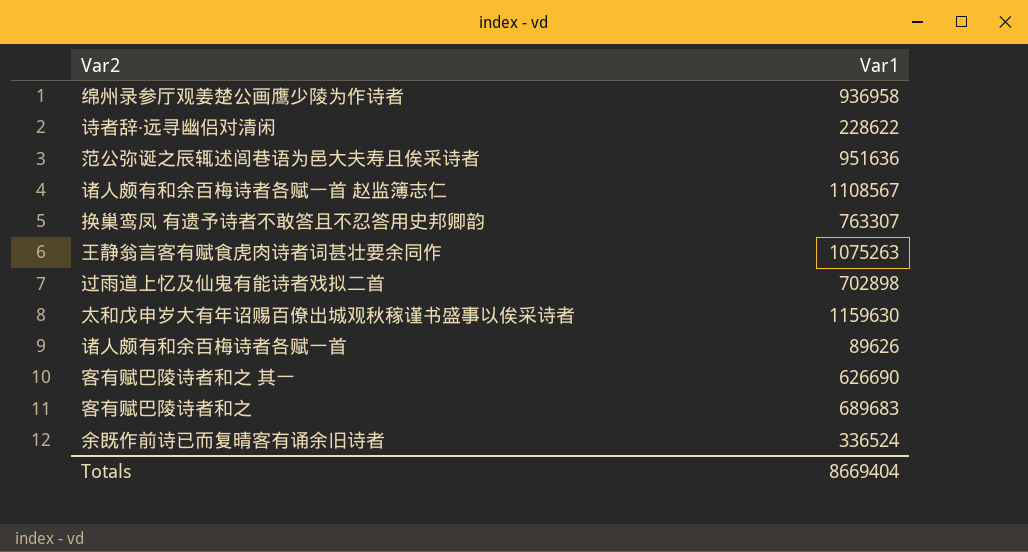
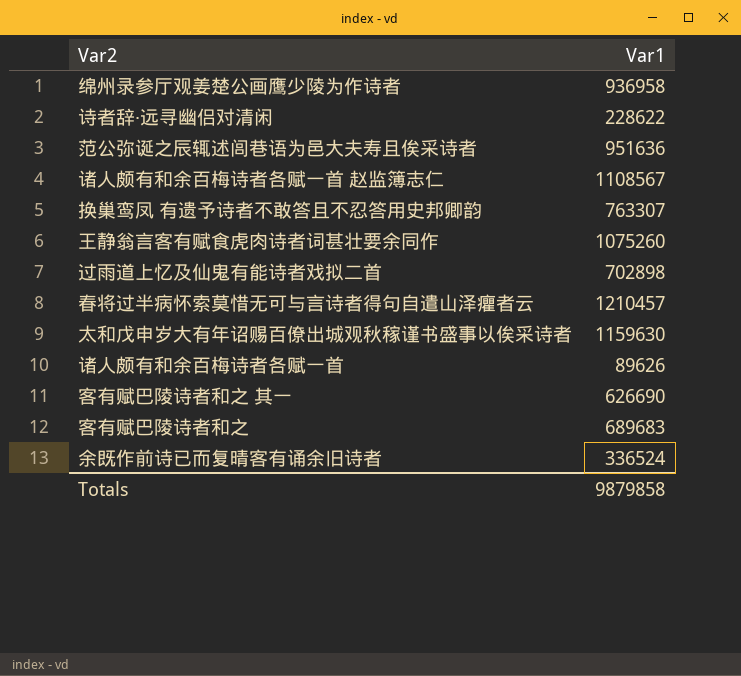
王静翁言客有赋食虎肉诗者词甚壮要余同作 | Var1: 1075263 -> 1075260
row 春将过半病怀索莫惜无可与言诗者得句自遣山泽癯者云: none -> 1210457
Totals | Var1: 8669404 -> 9879858

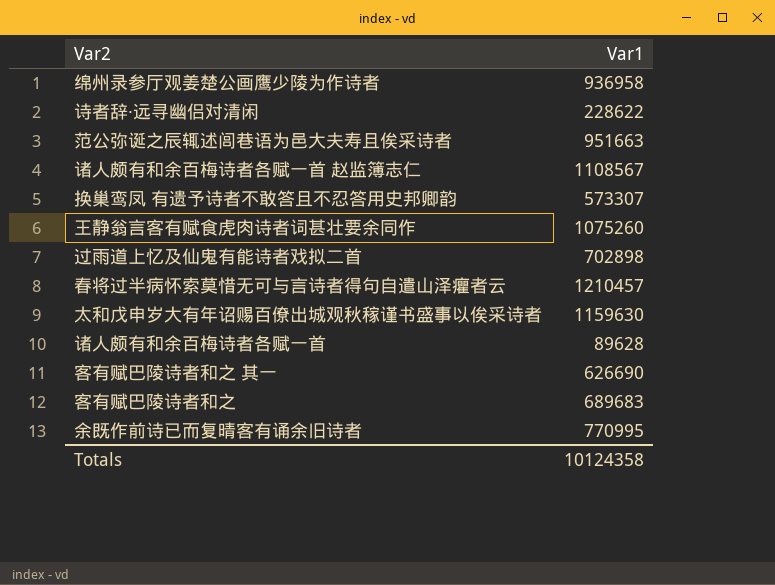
范公弥诞之辰辄述闾巷语为邑大夫寿且俟采诗者 | Var1: 951636 -> 951663
换巢鸾凤 有遗予诗者不敢答且不忍答用史邦卿韵 | Var1: 763307 -> 573307
诸人颇有和余百梅诗者各赋一首 | Var1: 89626 -> 89628
余既作前诗已而复晴客有诵余旧诗者 | Var1: 336524 -> 770995
Totals | Var1: 9879858 -> 10124358

